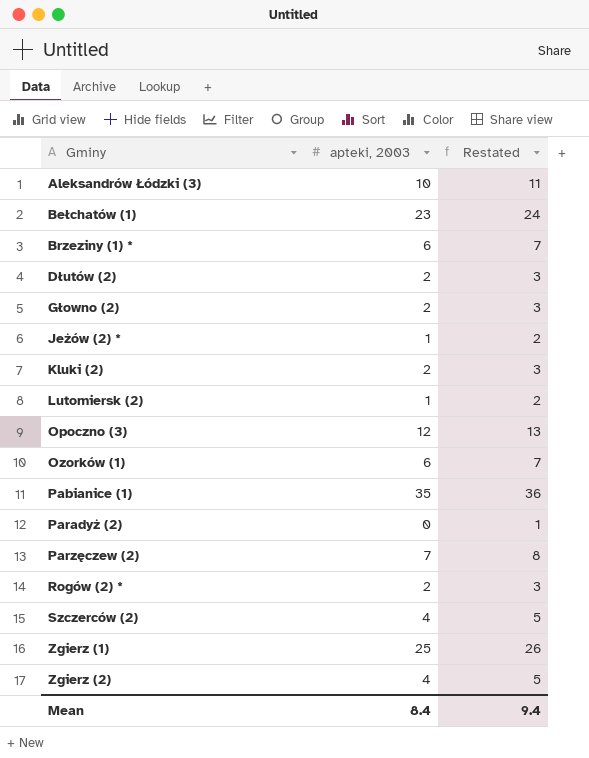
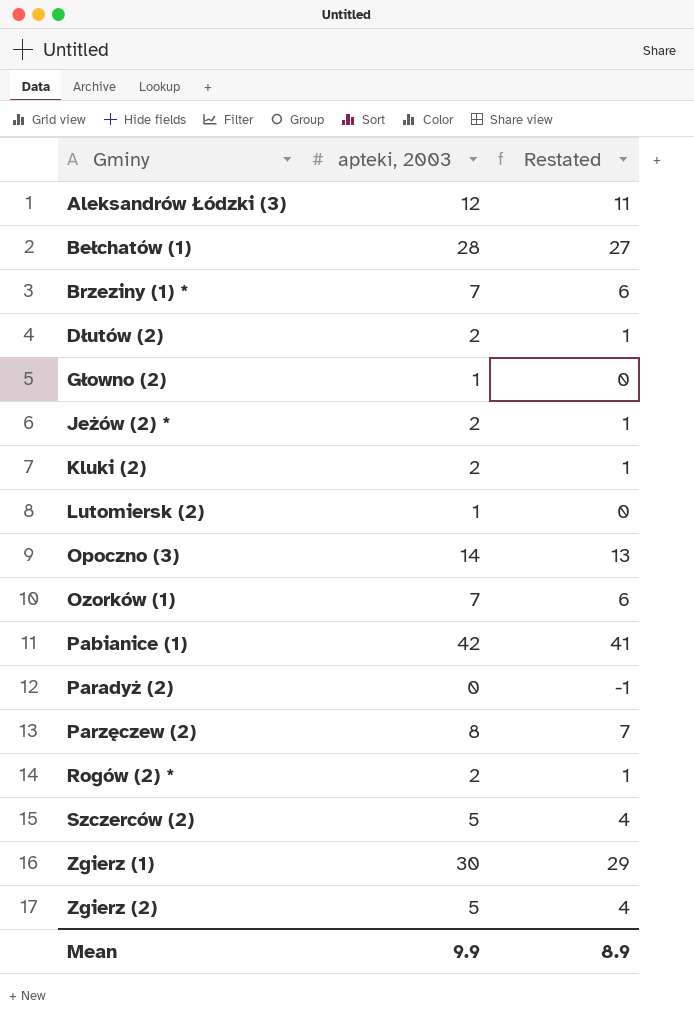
column Restated | formula: [apteki, 2003] + 1 -> [apteki, 2003] - 1
Aleksandrów Łódzki (3) | apteki, 2003: 10 -> 12
Bełchatów (1) | apteki, 2003: 23 -> 28
Brzeziny (1) * | apteki, 2003: 6 -> 7
Głowno (2) | apteki, 2003: 2 -> 1
Jeżów (2) * | apteki, 2003: 1 -> 2
Opoczno (3) | apteki, 2003: 12 -> 14
Ozorków (1) | apteki, 2003: 6 -> 7
Pabianice (1) | apteki, 2003: 35 -> 42
Parzęczew (2) | apteki, 2003: 7 -> 8
Szczerców (2) | apteki, 2003: 4 -> 5
Zgierz (1) | apteki, 2003: 25 -> 30
Zgierz (2) | apteki, 2003: 4 -> 5
Mean | apteki, 2003: 8.4 -> 9.9
Mean | Restated: 9.4 -> 8.9

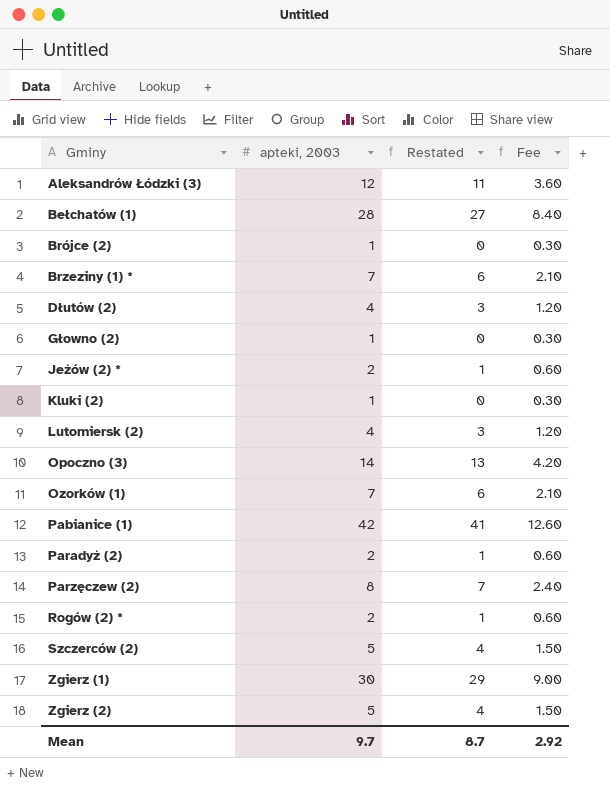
column Fee | formula: none -> [apteki, 2003] * 0.3
row Brójce (2): none -> 1 | 0 | 0.30
Dłutów (2) | apteki, 2003: 2 -> 4
Dłutów (2) | Restated: 1 -> 3
Kluki (2) | apteki, 2003: 2 -> 1
Kluki (2) | Restated: 1 -> 0
Lutomiersk (2) | apteki, 2003: 1 -> 4
Lutomiersk (2) | Restated: 0 -> 3
Paradyż (2) | apteki, 2003: 0 -> 2
Paradyż (2) | Restated: -1 -> 1
Mean | apteki, 2003: 9.9 -> 9.7
Mean | Restated: 8.9 -> 8.7

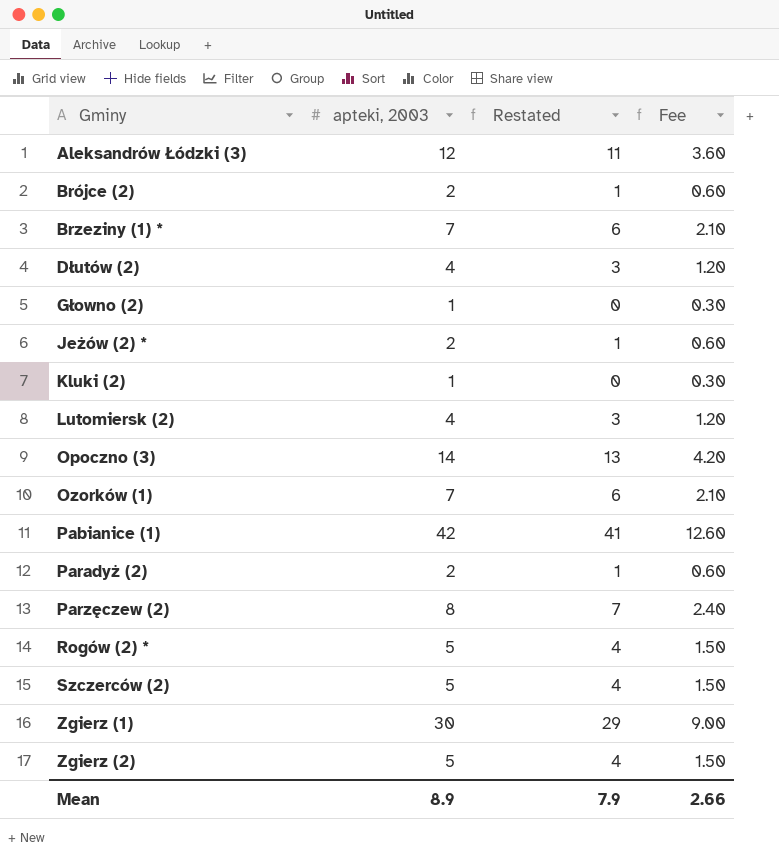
row Bełchatów (1): 28 | 27 | 8.40 -> none
Brójce (2) | apteki, 2003: 1 -> 2
Brójce (2) | Restated: 0 -> 1
Brójce (2) | Fee: 0.30 -> 0.60
Rogów (2) * | apteki, 2003: 2 -> 5
Rogów (2) * | Restated: 1 -> 4
Rogów (2) * | Fee: 0.60 -> 1.50
Mean | apteki, 2003: 9.7 -> 8.9
Mean | Restated: 8.7 -> 7.9
Mean | Fee: 2.92 -> 2.66

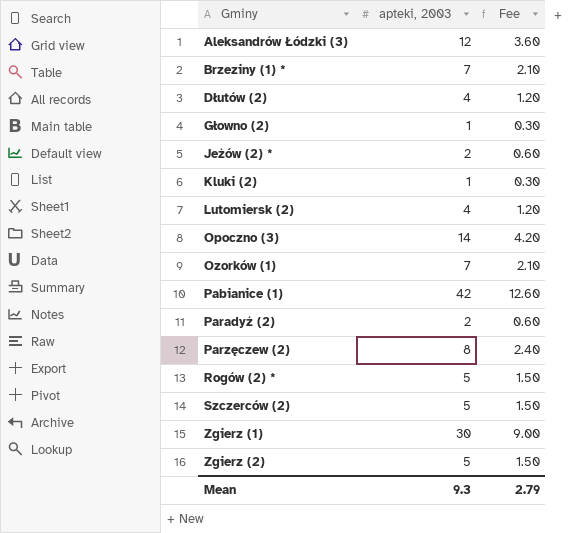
column Restated | formula: [apteki, 2003] - 1 -> none
row Brójce (2): 2 | 1 | 0.60 -> none
Mean | apteki, 2003: 8.9 -> 9.3
Mean | Fee: 2.66 -> 2.79

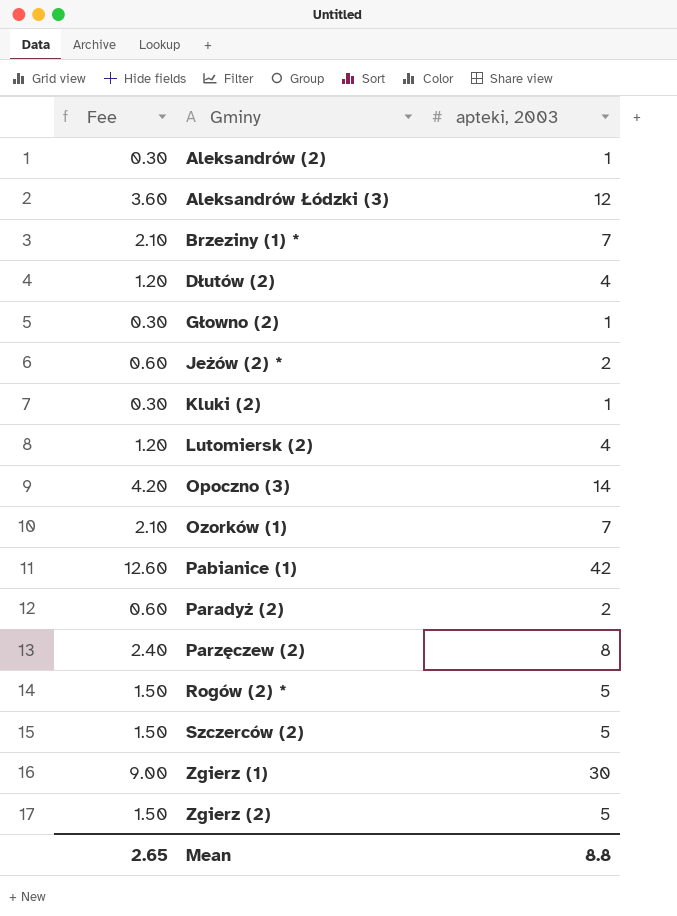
column Fee | position: 3 -> 1
row Aleksandrów (2): none -> 0.30 | 1
Mean | Fee: 2.79 -> 2.65
Mean | apteki, 2003: 9.3 -> 8.8

